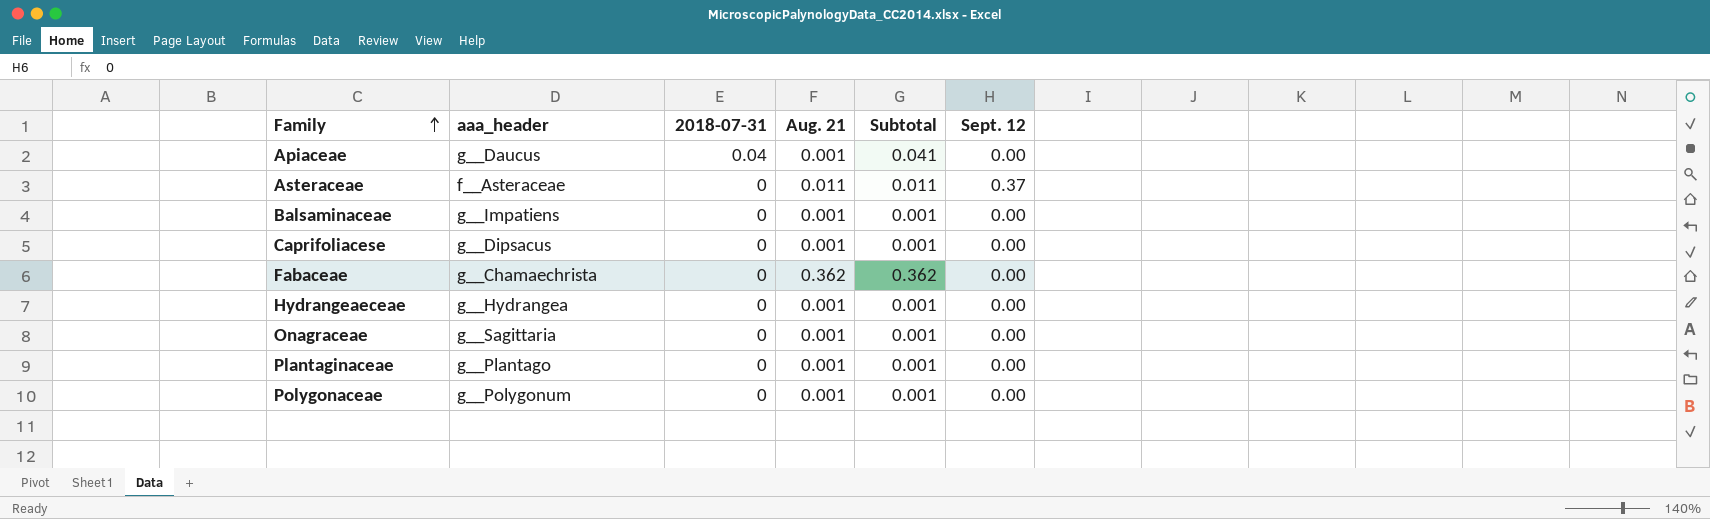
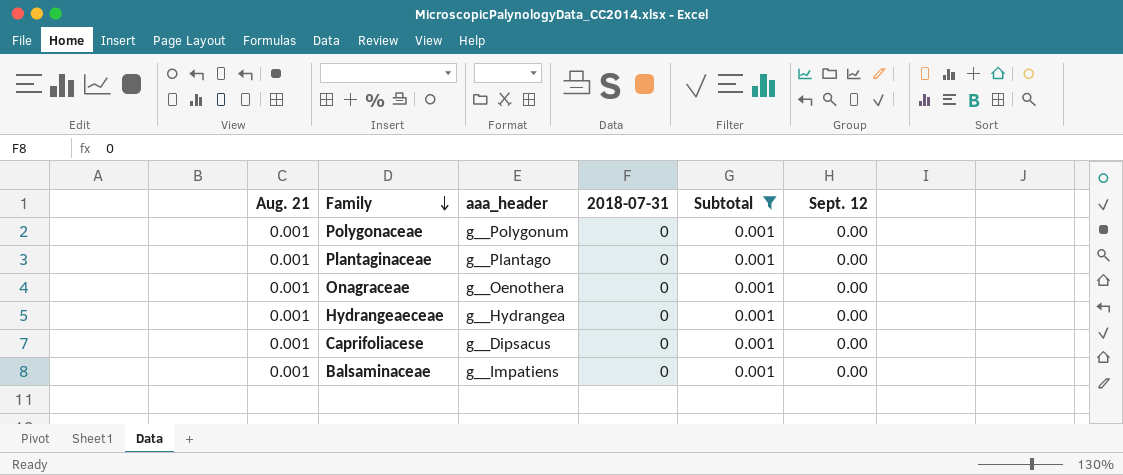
filter: none -> Subtotal = 0.001
row order: Family ascending -> Family descending
column Aug. 21 | position: 4 -> 1
Onagraceae | aaa_header: g__Sagittaria -> g__Oenothera

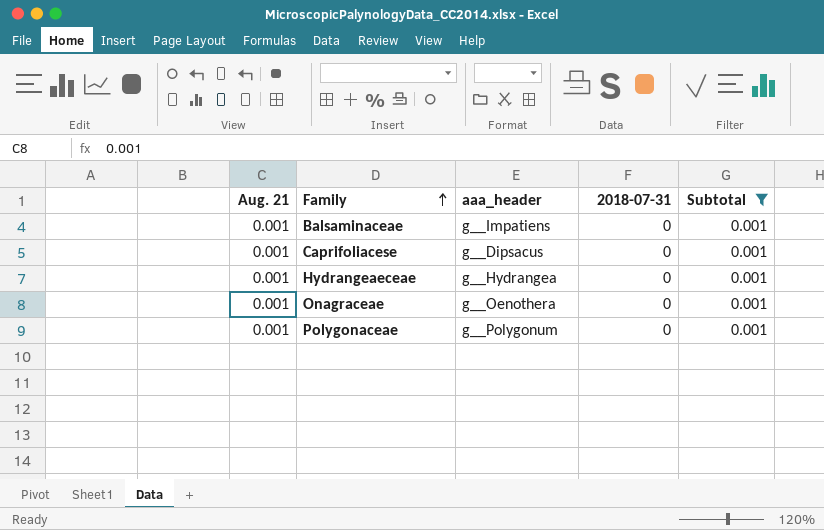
row order: Family descending -> Family ascending
column Sept. 12 | position: 6 -> none
row Plantaginaceae: 0.001 | g__Plantago | 0 | 0.001 | 0.00 -> none

